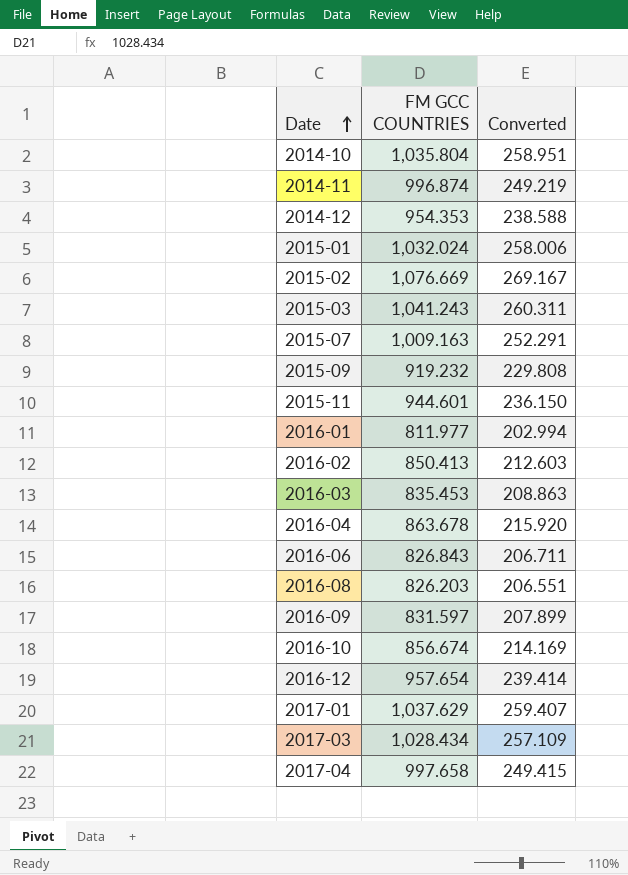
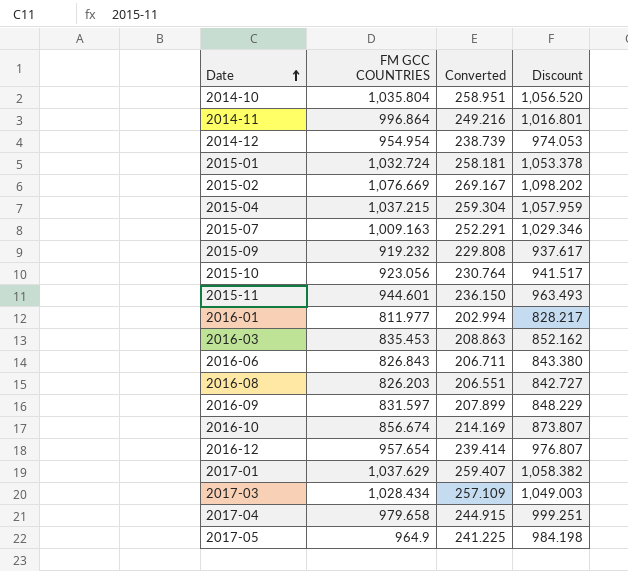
column Discount | formula: none -> [FM GCC COUNTRIES] * 1.02
row 2015-03: 1,041.243 | 260.311 -> none
row 2016-02: 850.413 | 212.603 -> none
row 2016-04: 863.678 | 215.920 -> none
2014-11 | FM GCC COUNTRIES: 996.874 -> 996.864
2014-11 | Converted: 249.219 -> 249.216
2014-12 | FM GCC COUNTRIES: 954.353 -> 954.954
2014-12 | Converted: 238.588 -> 238.739
2015-01 | FM GCC COUNTRIES: 1,032.024 -> 1,032.724
2015-01 | Converted: 258.006 -> 258.181
row 2015-04: none -> 1,037.215 | 259.304 | 1,057.959
row 2015-10: none -> 923.056 | 230.764 | 941.517
2017-04 | FM GCC COUNTRIES: 997.658 -> 979.658
2017-04 | Converted: 249.415 -> 244.915
row 2017-05: none -> 964.9 | 241.225 | 984.198

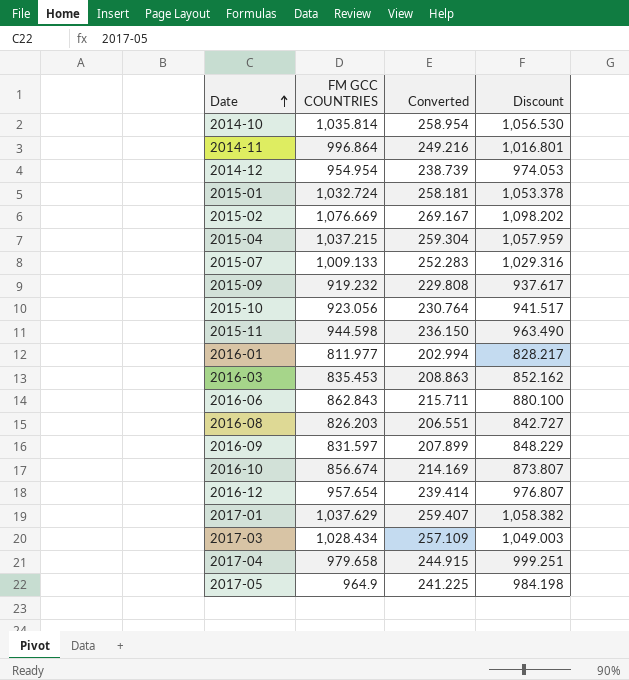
2014-10 | FM GCC COUNTRIES: 1,035.804 -> 1,035.814
2014-10 | Converted: 258.951 -> 258.954
2014-10 | Discount: 1,056.520 -> 1,056.530
2015-07 | FM GCC COUNTRIES: 1,009.163 -> 1,009.133
2015-07 | Converted: 252.291 -> 252.283
2015-07 | Discount: 1,029.346 -> 1,029.316
2015-11 | FM GCC COUNTRIES: 944.601 -> 944.598
2015-11 | Discount: 963.493 -> 963.490
2016-06 | FM GCC COUNTRIES: 826.843 -> 862.843
2016-06 | Converted: 206.711 -> 215.711
2016-06 | Discount: 843.380 -> 880.100

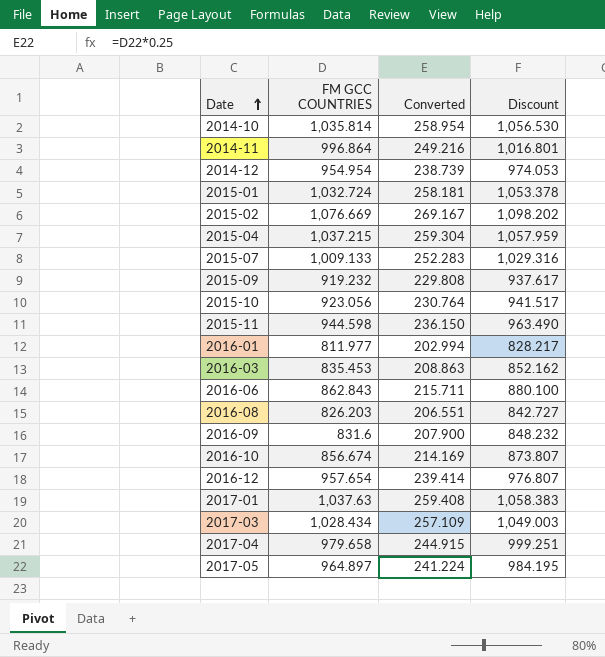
2016-09 | FM GCC COUNTRIES: 831.597 -> 831.6
2016-09 | Converted: 207.899 -> 207.900
2016-09 | Discount: 848.229 -> 848.232
2017-01 | FM GCC COUNTRIES: 1,037.629 -> 1,037.63
2017-01 | Converted: 259.407 -> 259.408
2017-01 | Discount: 1,058.382 -> 1,058.383
2017-05 | FM GCC COUNTRIES: 964.9 -> 964.897
2017-05 | Converted: 241.225 -> 241.224
2017-05 | Discount: 984.198 -> 984.195

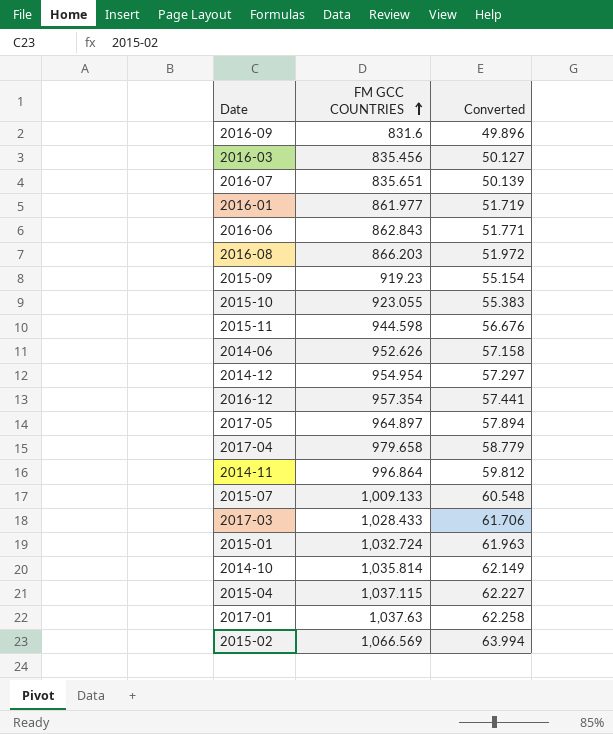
row order: Date ascending -> FM GCC COUNTRIES ascending
column Discount | formula: [FM GCC COUNTRIES] * 1.02 -> none
column Converted | formula: [FM GCC COUNTRIES] * 0.25 -> [FM GCC COUNTRIES] * 0.06
row 2016-10: 856.674 | 214.169 | 873.807 -> none
2016-03 | FM GCC COUNTRIES: 835.453 -> 835.456
row 2016-07: none -> 835.651 | 50.139
2016-01 | FM GCC COUNTRIES: 811.977 -> 861.977
2016-08 | FM GCC COUNTRIES: 826.203 -> 866.203
2015-09 | FM GCC COUNTRIES: 919.232 -> 919.23
2015-10 | FM GCC COUNTRIES: 923.056 -> 923.055
row 2014-06: none -> 952.626 | 57.158
2016-12 | FM GCC COUNTRIES: 957.654 -> 957.354
2017-03 | FM GCC COUNTRIES: 1,028.434 -> 1,028.433
2015-04 | FM GCC COUNTRIES: 1,037.215 -> 1,037.115
2015-02 | FM GCC COUNTRIES: 1,076.669 -> 1,066.569

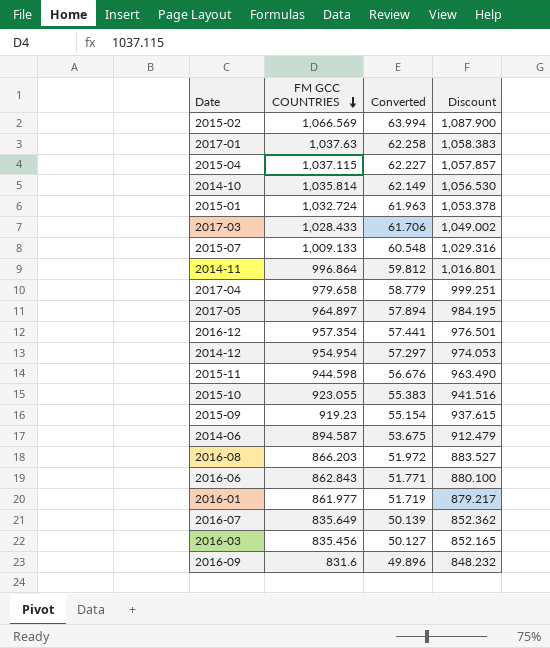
row order: FM GCC COUNTRIES ascending -> FM GCC COUNTRIES descending
column Discount | formula: none -> [FM GCC COUNTRIES] * 1.02
2014-06 | FM GCC COUNTRIES: 952.626 -> 894.587
2014-06 | Converted: 57.158 -> 53.675
2016-07 | FM GCC COUNTRIES: 835.651 -> 835.649

